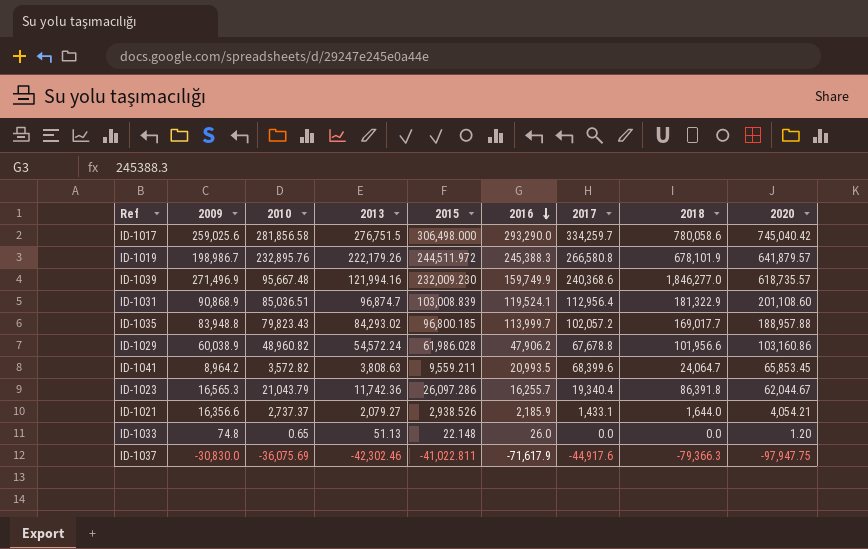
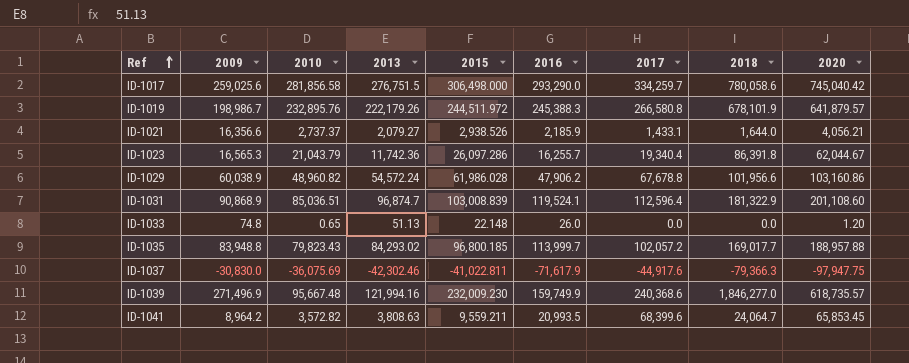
row order: 2016 descending -> Ref ascending
ID-1021 | 2020: 4,054.21 -> 4,056.21
ID-1031 | 2017: 112,956.4 -> 112,596.4

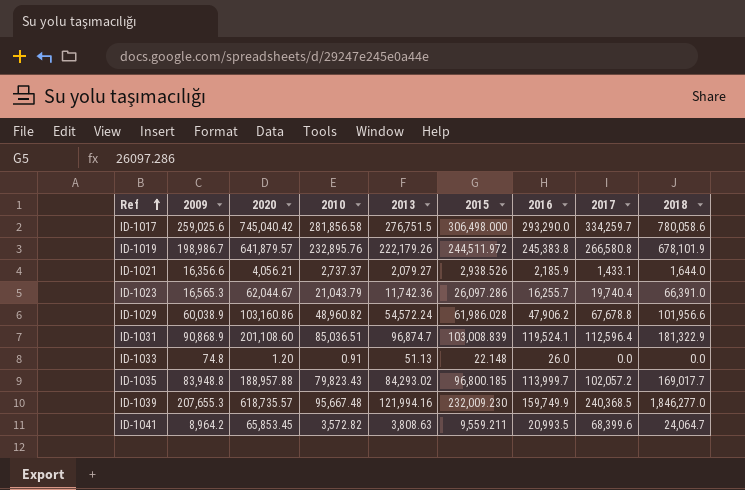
column 2020 | position: 9 -> 3
row ID-1037: -30,830.0 | -36,075.69 | -42,302.46 | -41,022.811 | -71,617.9 | -44,917.6 | -79,366.3 | -97,947.75 -> none
ID-1019 | 2016: 245,388.3 -> 245,383.8
ID-1023 | 2017: 19,340.4 -> 19,740.4
ID-1023 | 2018: 86,391.8 -> 66,391.0
ID-1033 | 2010: 0.65 -> 0.91
ID-1039 | 2009: 271,496.9 -> 207,655.3
ID-1039 | 2017: 240,368.6 -> 240,368.5

